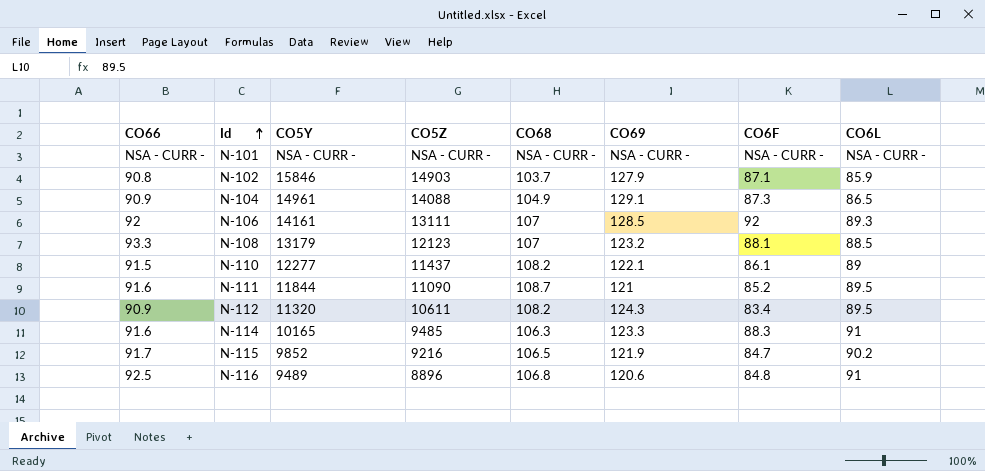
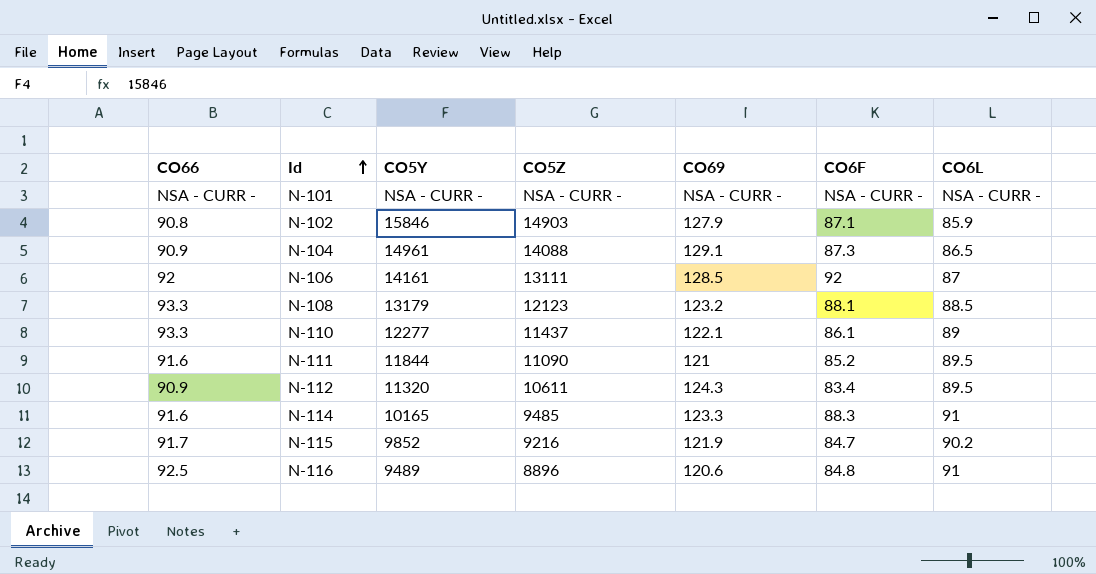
column CO68 | position: 5 -> none
N-106 | CO6L: 89.3 -> 87
N-110 | CO66: 91.5 -> 93.3

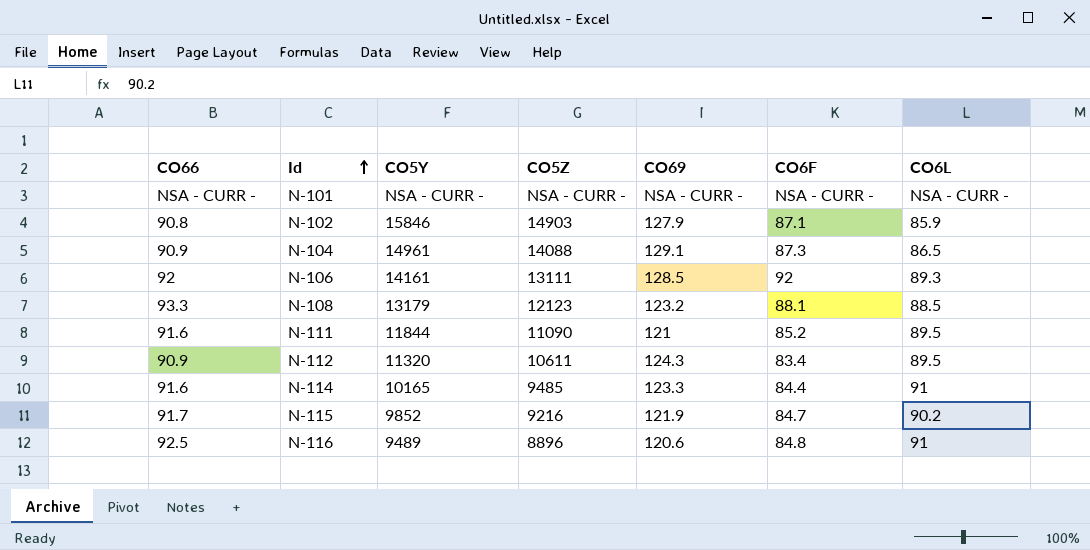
row N-110: 93.3 | 12277 | 11437 | 122.1 | 86.1 | 89 -> none
N-106 | CO6L: 87 -> 89.3
N-114 | CO6F: 88.3 -> 84.4

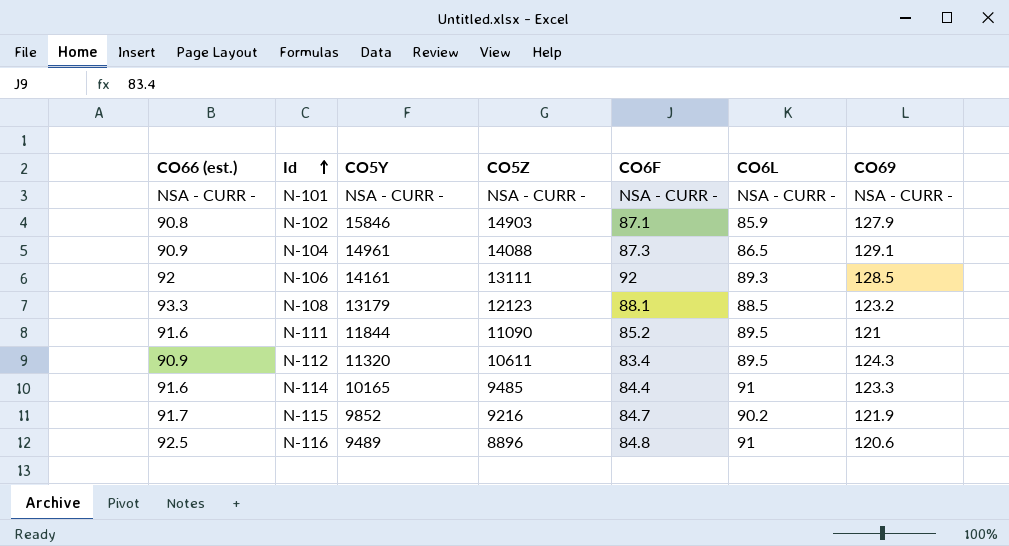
column name: CO66 -> CO66 (est.)
column CO69 | position: 5 -> 7

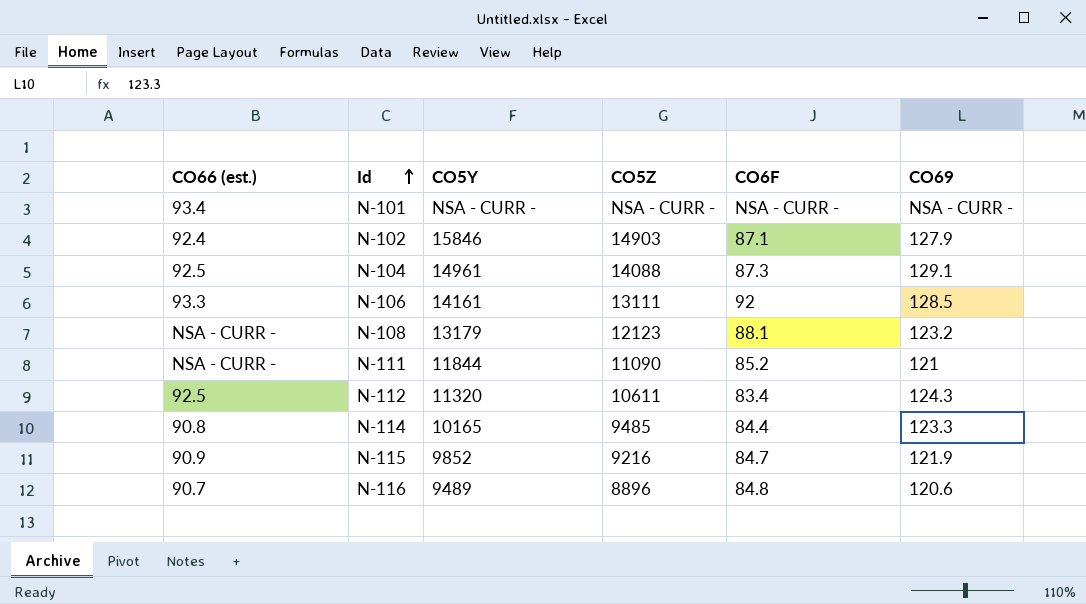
column CO6L | position: 6 -> none
N-101 | CO66 (est.): NSA - CURR - -> 93.4
N-102 | CO66 (est.): 90.8 -> 92.4
N-104 | CO66 (est.): 90.9 -> 92.5
N-106 | CO66 (est.): 92 -> 93.3
N-108 | CO66 (est.): 93.3 -> NSA - CURR -
N-111 | CO66 (est.): 91.6 -> NSA - CURR -
N-112 | CO66 (est.): 90.9 -> 92.5
N-114 | CO66 (est.): 91.6 -> 90.8
N-115 | CO66 (est.): 91.7 -> 90.9
N-116 | CO66 (est.): 92.5 -> 90.7

